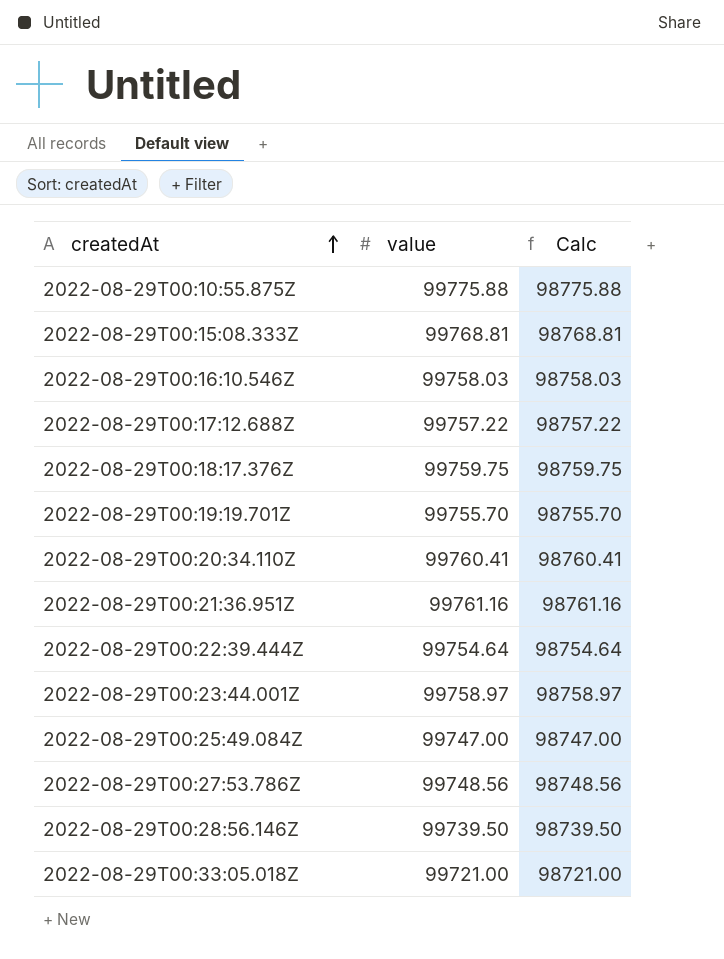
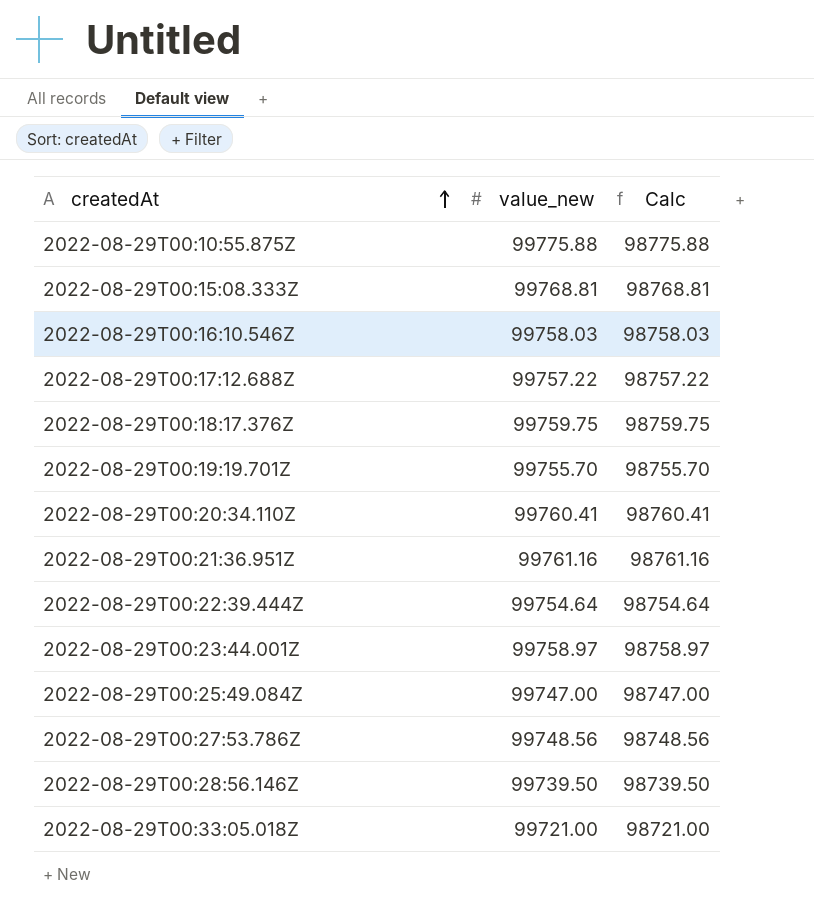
column name: value -> value_new

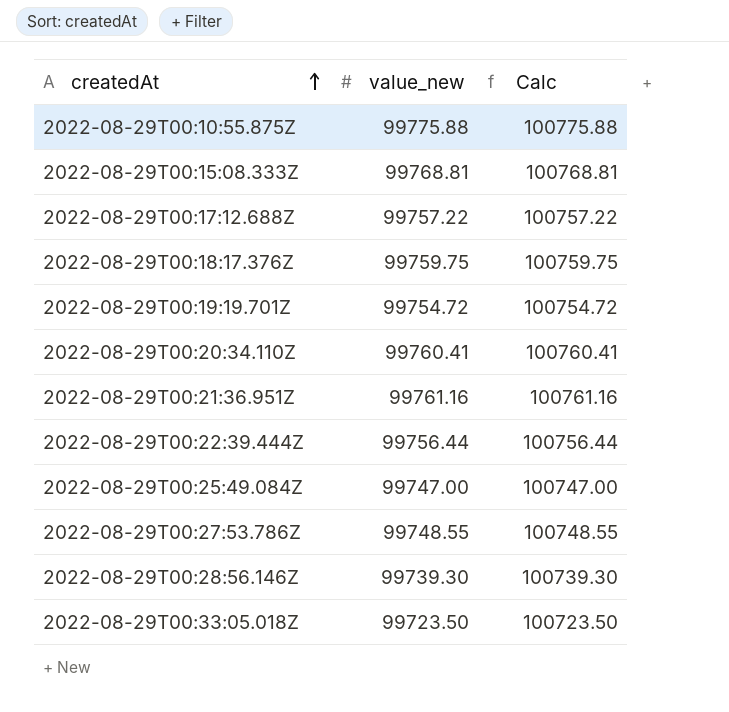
column Calc | formula: [value_new] - 1000 -> [value_new] + 1000
row 2022-08-29T00:16:10.546Z: 99758.03 | 98758.03 -> none
row 2022-08-29T00:23:44.001Z: 99758.97 | 98758.97 -> none
2022-08-29T00:19:19.701Z | value_new: 99755.70 -> 99754.72
2022-08-29T00:22:39.444Z | value_new: 99754.64 -> 99756.44
2022-08-29T00:27:53.786Z | value_new: 99748.56 -> 99748.55
2022-08-29T00:28:56.146Z | value_new: 99739.50 -> 99739.30
2022-08-29T00:33:05.018Z | value_new: 99721.00 -> 99723.50

